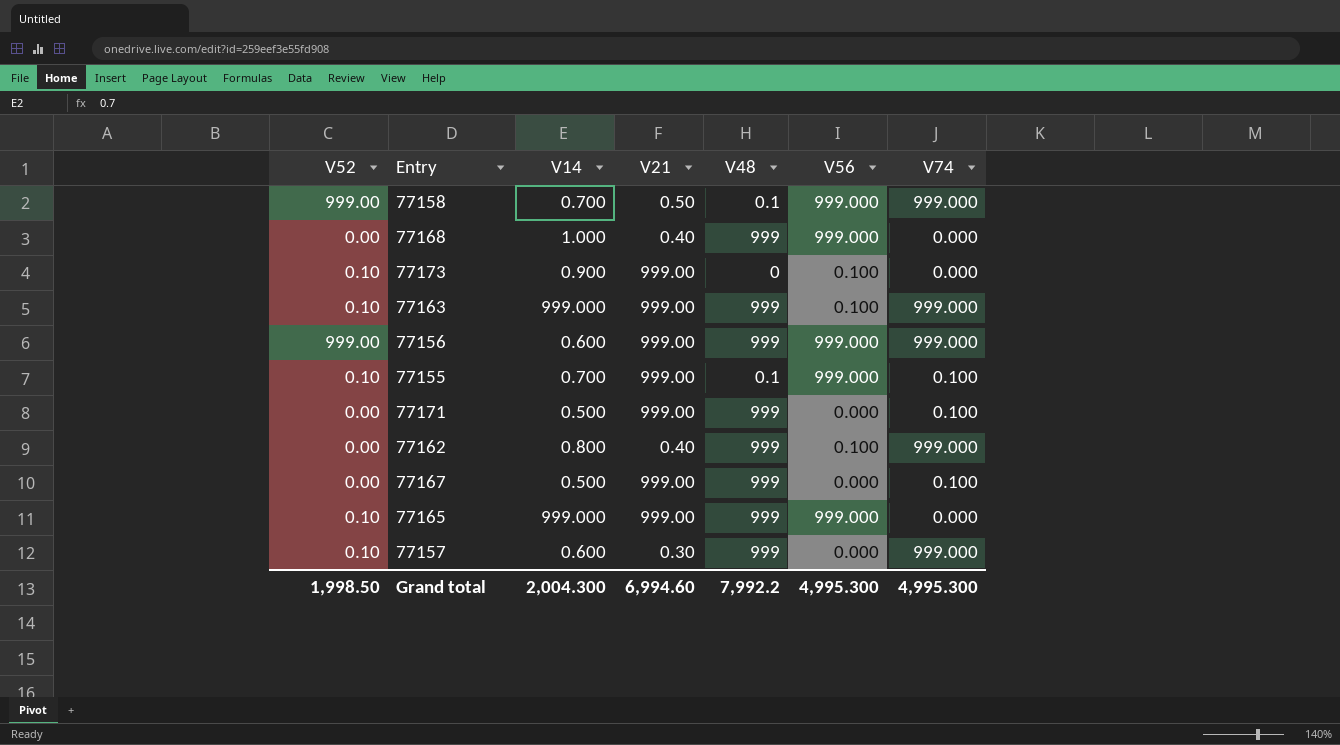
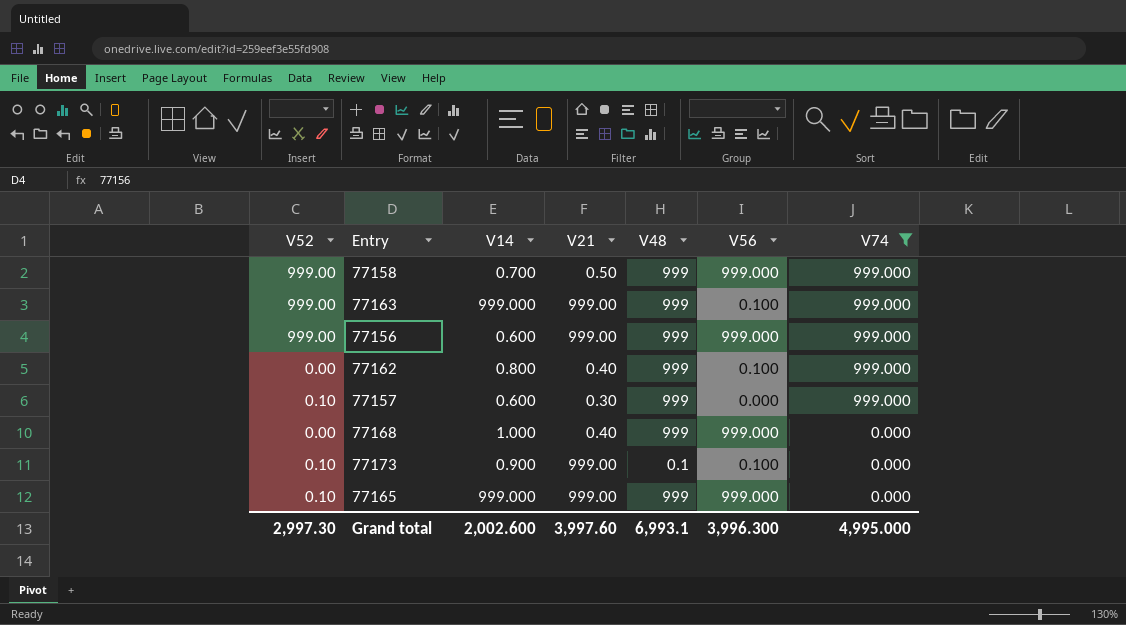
filter: none -> V74 != 0.100
row order: none -> V74 descending
77158 | V48: 0.1 -> 999
77163 | V52: 0.10 -> 999.00
77173 | V48: 0 -> 0.1
Grand total | V52: 1,998.50 -> 2,997.30
Grand total | V14: 2,004.300 -> 2,002.600
Grand total | V21: 6,994.60 -> 3,997.60
Grand total | V48: 7,992.2 -> 6,993.1
Grand total | V56: 4,995.300 -> 3,996.300
Grand total | V74: 4,995.300 -> 4,995.000

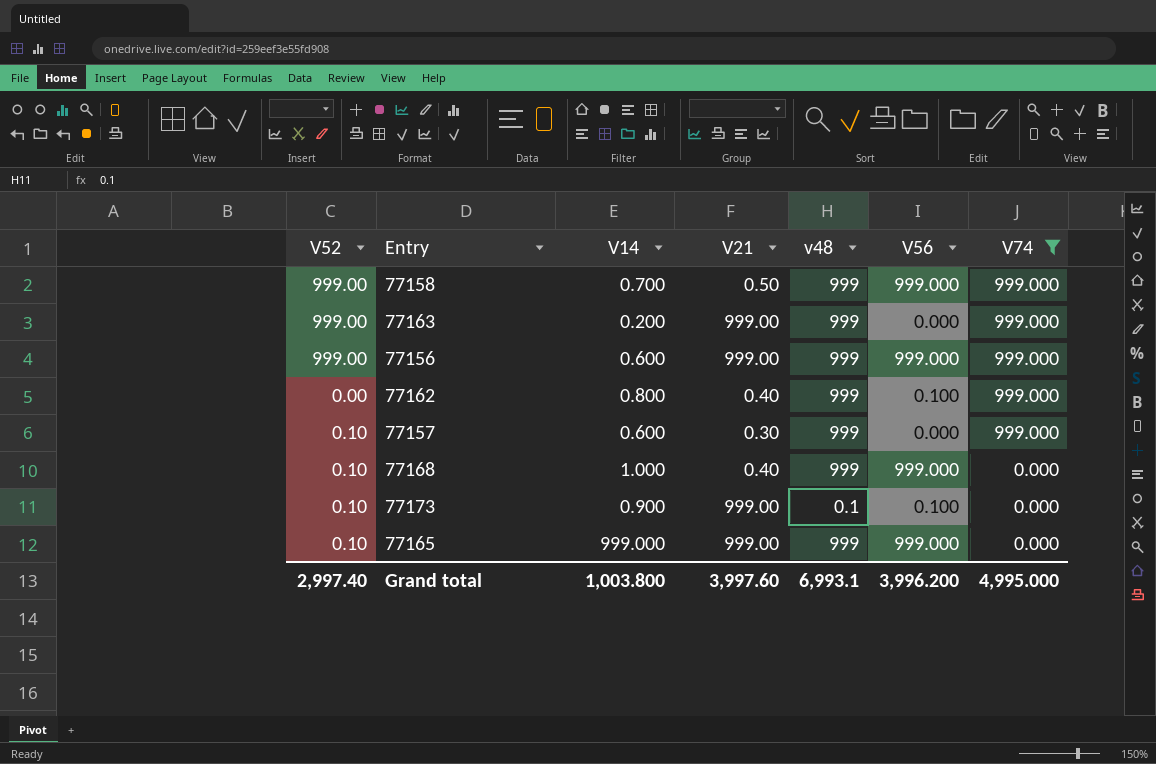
column name: V48 -> v48
77163 | V14: 999.000 -> 0.200
77163 | V56: 0.100 -> 0.000
77168 | V52: 0.00 -> 0.10
Grand total | V52: 2,997.30 -> 2,997.40
Grand total | V14: 2,002.600 -> 1,003.800
Grand total | V56: 3,996.300 -> 3,996.200

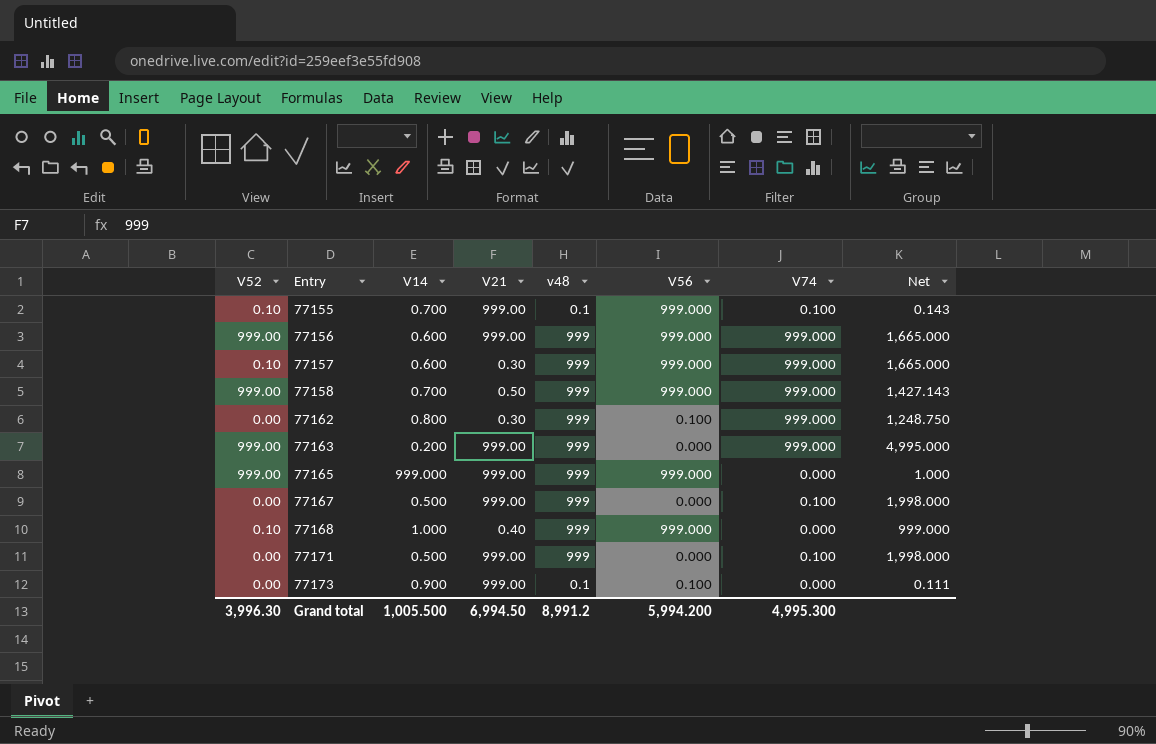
filter: V74 != 0.100 -> none
row order: V74 descending -> Entry ascending
column Net | formula: none -> [v48] / [V14]
77157 | V56: 0.000 -> 999.000
77162 | V21: 0.40 -> 0.30
77165 | V52: 0.10 -> 999.00
77173 | V52: 0.10 -> 0.00
Grand total | V52: 2,997.40 -> 3,996.30
Grand total | V14: 1,003.800 -> 1,005.500
Grand total | V21: 3,997.60 -> 6,994.50
Grand total | v48: 6,993.1 -> 8,991.2
Grand total | V56: 3,996.200 -> 5,994.200
Grand total | V74: 4,995.000 -> 4,995.300

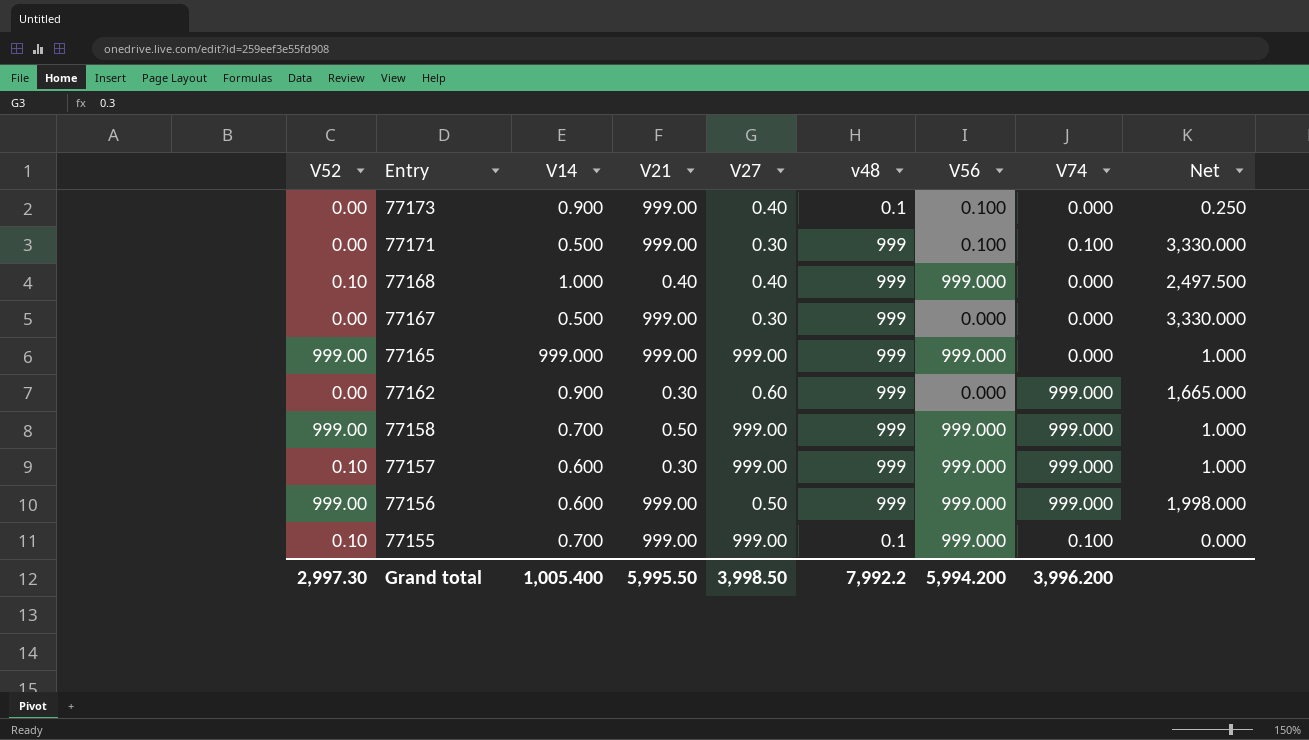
row order: Entry ascending -> Entry descending
column V27 | position: none -> 5
column Net | formula: [v48] / [V14] -> [v48] / [V27]
row 77163: 999.00 | 0.200 | 999.00 | 999 | 0.000 | 999.000 | 4,995.000 -> none
77171 | V56: 0.000 -> 0.100
77167 | V74: 0.100 -> 0.000
77162 | V14: 0.800 -> 0.900
77162 | V56: 0.100 -> 0.000
Grand total | V52: 3,996.30 -> 2,997.30
Grand total | V14: 1,005.500 -> 1,005.400
Grand total | V21: 6,994.50 -> 5,995.50
Grand total | v48: 8,991.2 -> 7,992.2
Grand total | V74: 4,995.300 -> 3,996.200

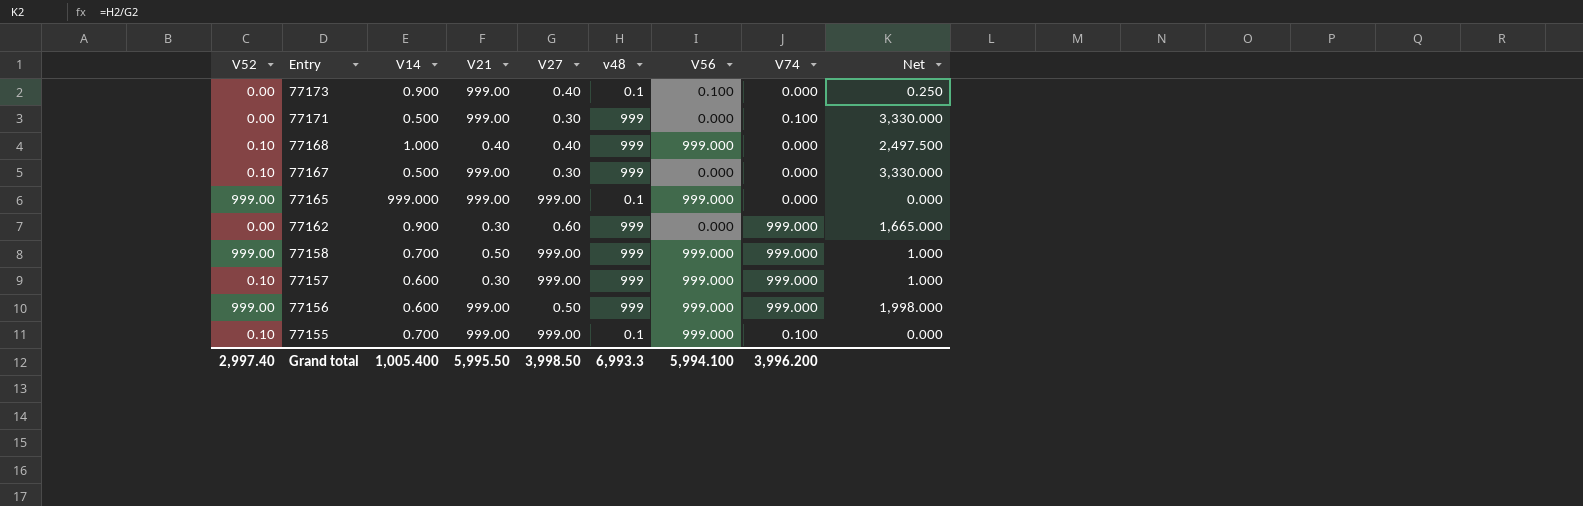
77171 | V56: 0.100 -> 0.000
77167 | V52: 0.00 -> 0.10
77165 | v48: 999 -> 0.1
77165 | Net: 1.000 -> 0.000
Grand total | V52: 2,997.30 -> 2,997.40
Grand total | v48: 7,992.2 -> 6,993.3
Grand total | V56: 5,994.200 -> 5,994.100

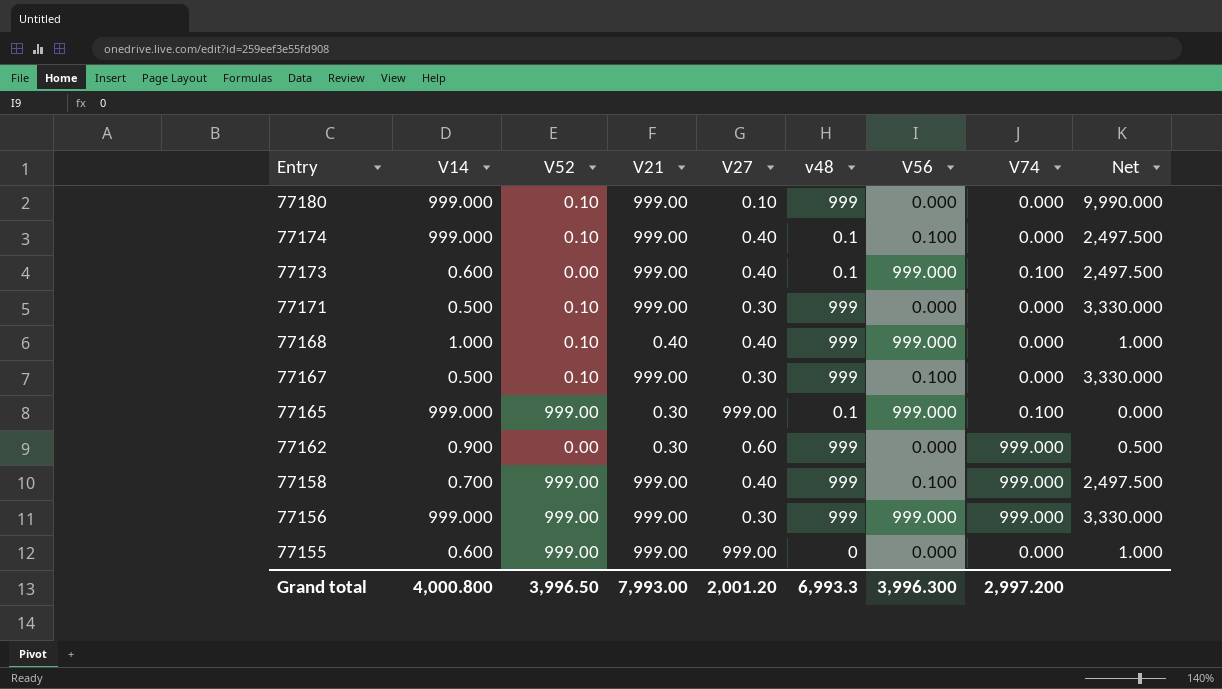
column V52 | position: 1 -> 3
column Net | formula: [v48] / [V27] -> [V21] / [V27]
row 77157: 0.10 | 0.600 | 0.30 | 999.00 | 999 | 999.000 | 999.000 | 1.000 -> none
row 77180: none -> 999.000 | 0.10 | 999.00 | 0.10 | 999 | 0.000 | 0.000 | 9,990.000
row 77174: none -> 999.000 | 0.10 | 999.00 | 0.40 | 0.1 | 0.100 | 0.000 | 2,497.500
77173 | V14: 0.900 -> 0.600
77173 | V56: 0.100 -> 999.000
77173 | V74: 0.000 -> 0.100
77171 | V52: 0.00 -> 0.10
77171 | V74: 0.100 -> 0.000
77167 | V56: 0.000 -> 0.100
77165 | V21: 999.00 -> 0.30
77165 | V74: 0.000 -> 0.100
77158 | V21: 0.50 -> 999.00
77158 | V27: 999.00 -> 0.40
77158 | V56: 999.000 -> 0.100
77156 | V14: 0.600 -> 999.000
77156 | V27: 0.50 -> 0.30
77155 | V14: 0.700 -> 0.600
77155 | V52: 0.10 -> 999.00
77155 | v48: 0.1 -> 0
77155 | V56: 999.000 -> 0.000
77155 | V74: 0.100 -> 0.000
Grand total | V14: 1,005.400 -> 4,000.800
Grand total | V52: 2,997.40 -> 3,996.50
Grand total | V21: 5,995.50 -> 7,993.00
Grand total | V27: 3,998.50 -> 2,001.20
Grand total | V56: 5,994.100 -> 3,996.300
Grand total | V74: 3,996.200 -> 2,997.200

